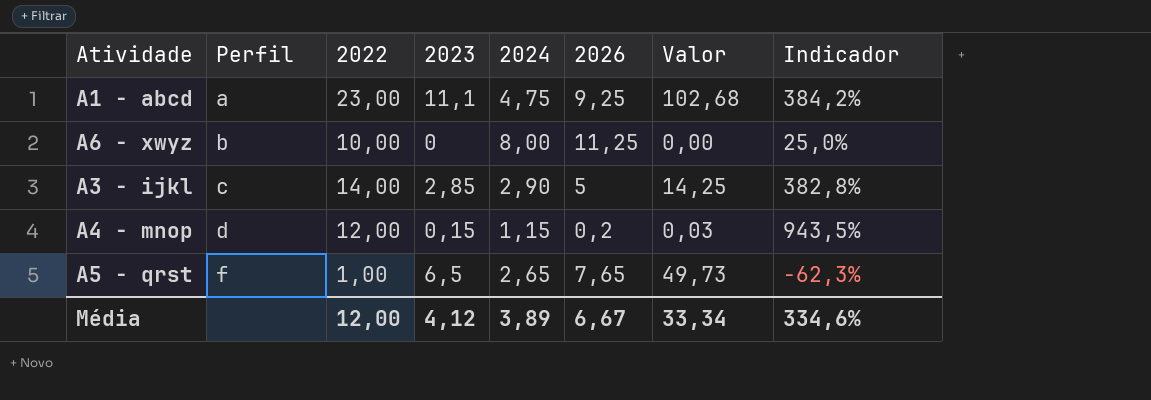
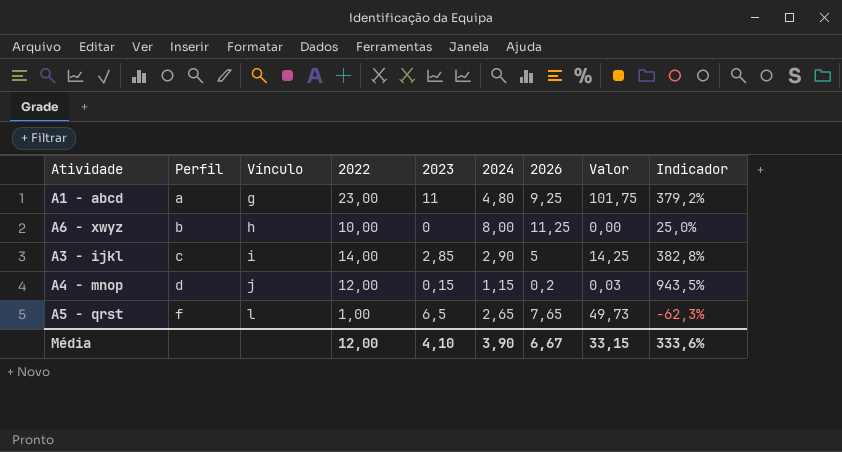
column Vínculo | position: none -> 3
A1 - abcd | 2023: 11,1 -> 11
A1 - abcd | 2024: 4,75 -> 4,80
A1 - abcd | Valor: 102,68 -> 101,75
A1 - abcd | Indicador: 384,2% -> 379,2%
Média | 2023: 4,12 -> 4,10
Média | 2024: 3,89 -> 3,90
Média | Valor: 33,34 -> 33,15
Média | Indicador: 334,6% -> 333,6%

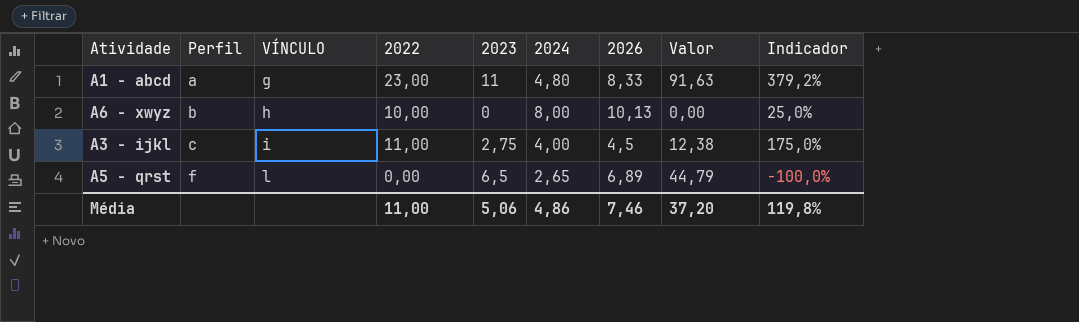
column name: Vínculo -> VÍNCULO
row A4 - mnop: d | j | 12,00 | 0,15 | 1,15 | 0,2 | 0,03 | 943,5% -> none
A1 - abcd | 2026: 9,25 -> 8,33
A1 - abcd | Valor: 101,75 -> 91,63
A6 - xwyz | 2026: 11,25 -> 10,13
A3 - ijkl | 2022: 14,00 -> 11,00
A3 - ijkl | 2023: 2,85 -> 2,75
A3 - ijkl | 2024: 2,90 -> 4,00
A3 - ijkl | 2026: 5 -> 4,5
A3 - ijkl | Valor: 14,25 -> 12,38
A3 - ijkl | Indicador: 382,8% -> 175,0%
A5 - qrst | 2022: 1,00 -> 0,00
A5 - qrst | 2026: 7,65 -> 6,89
A5 - qrst | Valor: 49,73 -> 44,79
A5 - qrst | Indicador: -62,3% -> -100,0%
Média | 2022: 12,00 -> 11,00
Média | 2023: 4,10 -> 5,06
Média | 2024: 3,90 -> 4,86
Média | 2026: 6,67 -> 7,46
Média | Valor: 33,15 -> 37,20
Média | Indicador: 333,6% -> 119,8%

